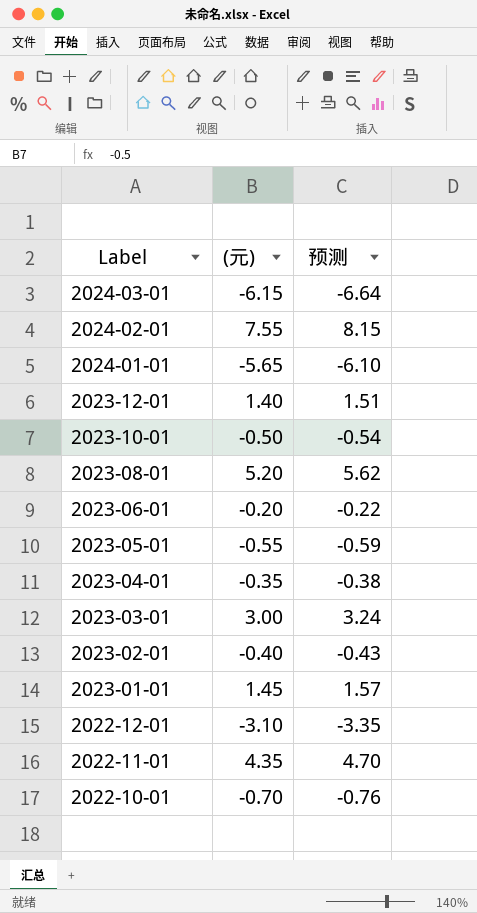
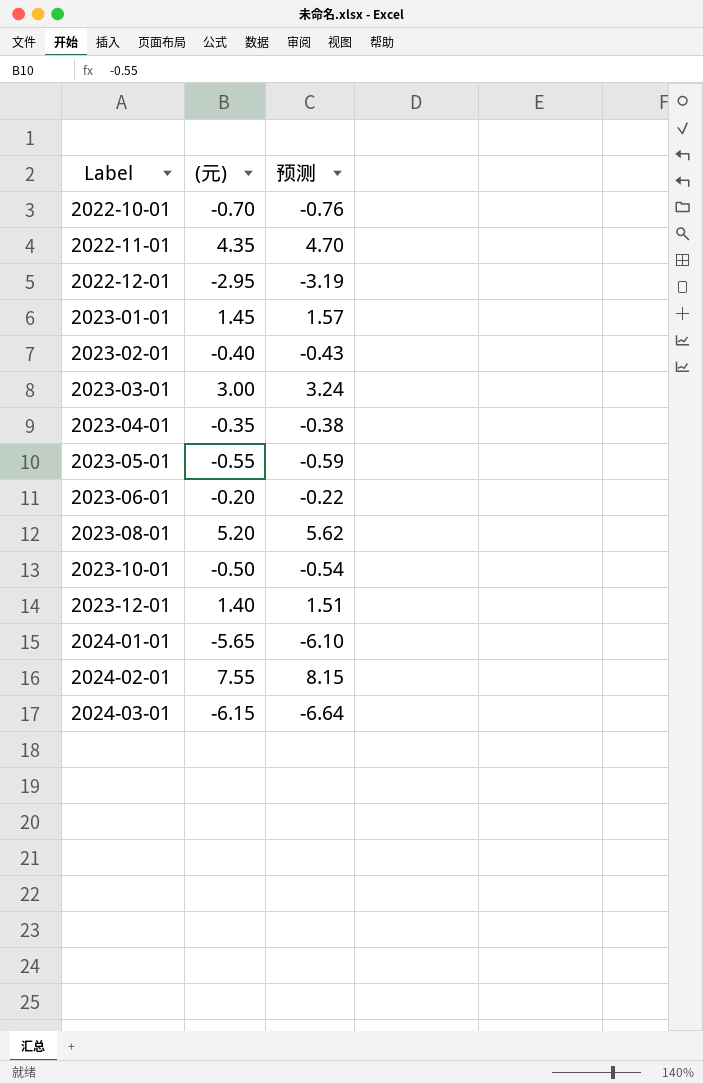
row order: Label descending -> Label ascending
2022-12-01 | (元): -3.10 -> -2.95
2022-12-01 | 预测: -3.35 -> -3.19

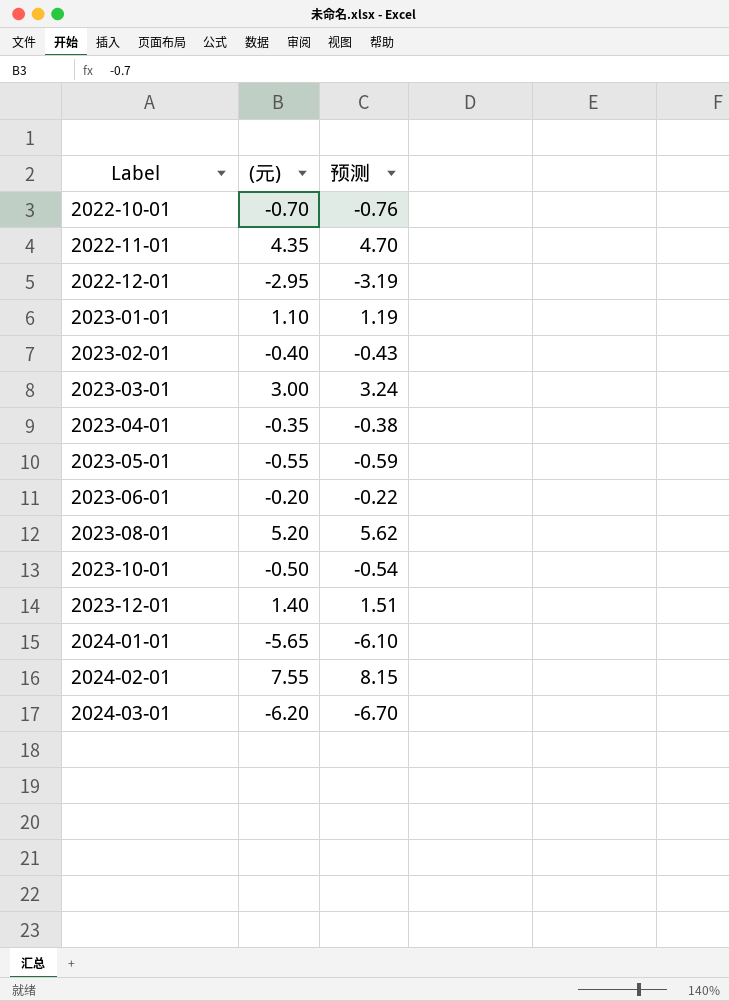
2023-01-01 | (元): 1.45 -> 1.10
2023-01-01 | 预测: 1.57 -> 1.19
2024-03-01 | (元): -6.15 -> -6.20
2024-03-01 | 预测: -6.64 -> -6.70

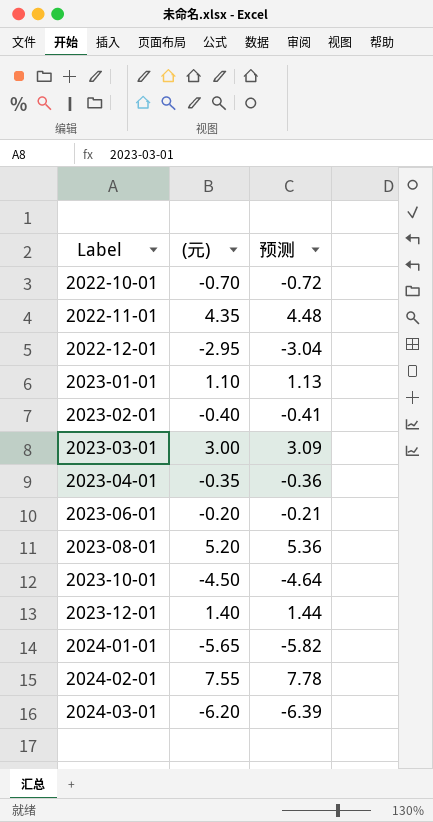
column 预测 | formula: [(元)] * 1.08 -> [(元)] * 1.03
row 2023-05-01: -0.55 | -0.59 -> none
2023-10-01 | (元): -0.50 -> -4.50

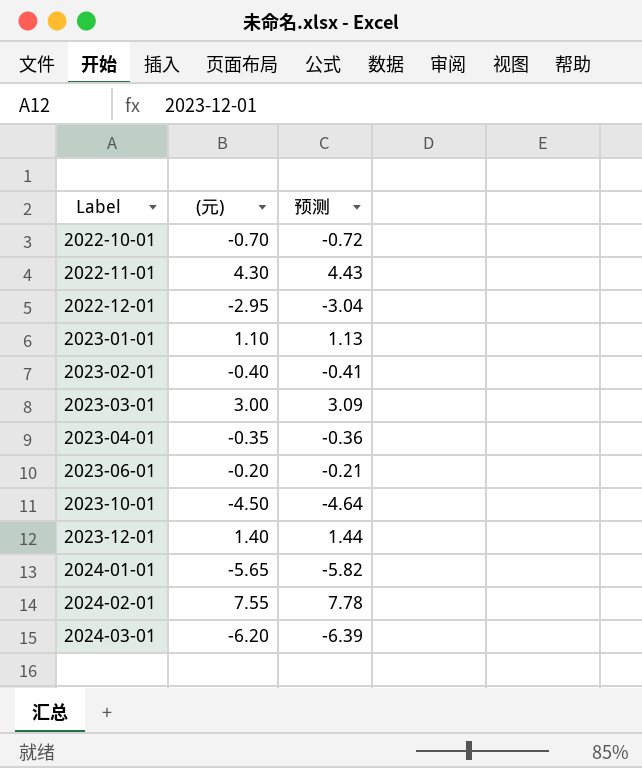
row 2023-08-01: 5.20 | 5.36 -> none
2022-11-01 | (元): 4.35 -> 4.30
2022-11-01 | 预测: 4.48 -> 4.43

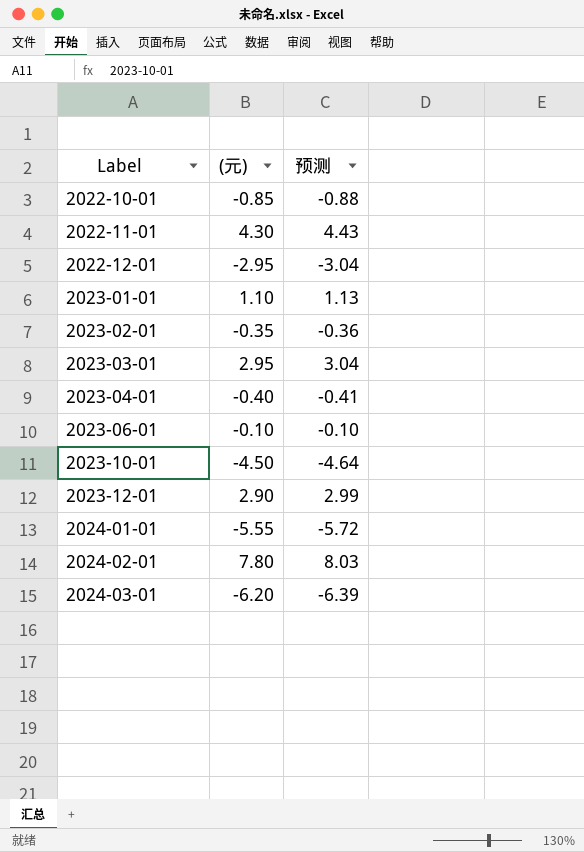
2022-10-01 | (元): -0.70 -> -0.85
2022-10-01 | 预测: -0.72 -> -0.88
2023-02-01 | (元): -0.40 -> -0.35
2023-02-01 | 预测: -0.41 -> -0.36
2023-03-01 | (元): 3.00 -> 2.95
2023-03-01 | 预测: 3.09 -> 3.04
2023-04-01 | (元): -0.35 -> -0.40
2023-04-01 | 预测: -0.36 -> -0.41
2023-06-01 | (元): -0.20 -> -0.10
2023-06-01 | 预测: -0.21 -> -0.10
2023-12-01 | (元): 1.40 -> 2.90
2023-12-01 | 预测: 1.44 -> 2.99
2024-01-01 | (元): -5.65 -> -5.55
2024-01-01 | 预测: -5.82 -> -5.72
2024-02-01 | (元): 7.55 -> 7.80
2024-02-01 | 预测: 7.78 -> 8.03

